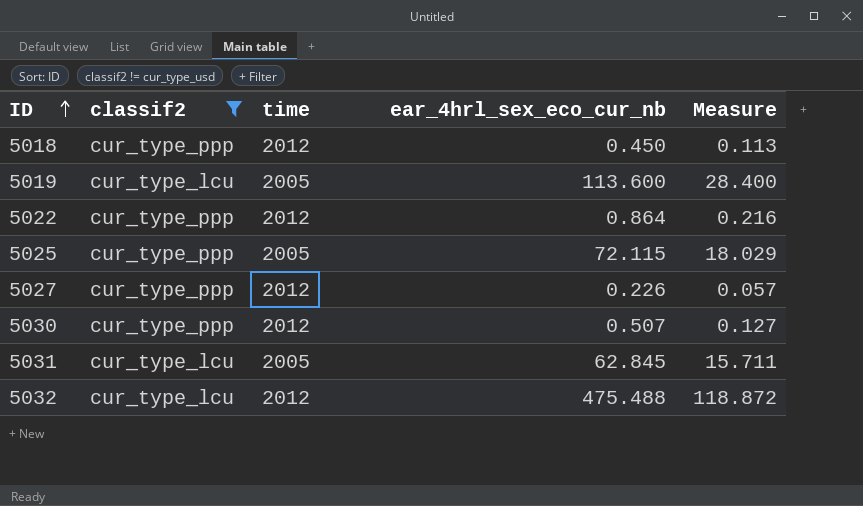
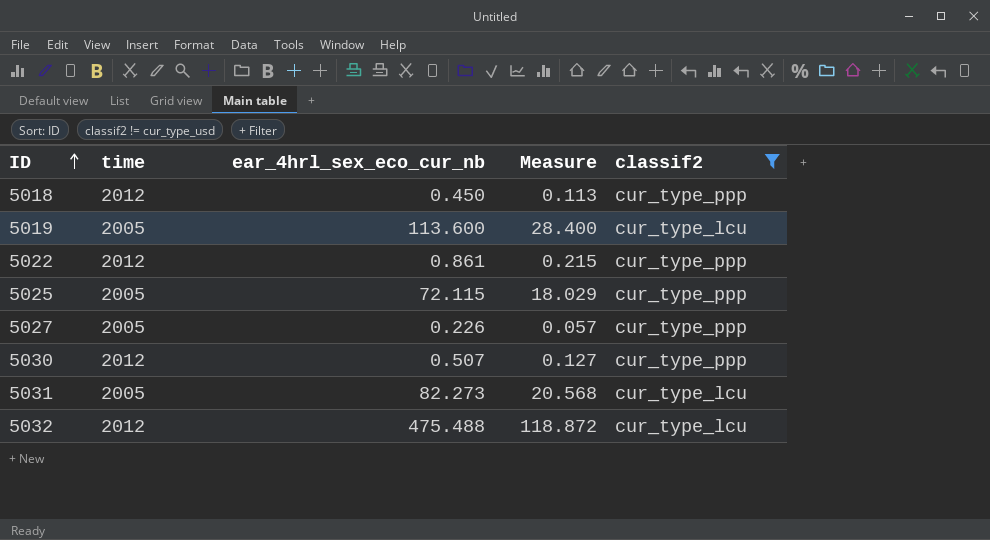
column classif2 | position: 2 -> 5
5022 | ear_4hrl_sex_eco_cur_nb: 0.864 -> 0.861
5022 | Measure: 0.216 -> 0.215
5027 | time: 2012 -> 2005
5031 | ear_4hrl_sex_eco_cur_nb: 62.845 -> 82.273
5031 | Measure: 15.711 -> 20.568

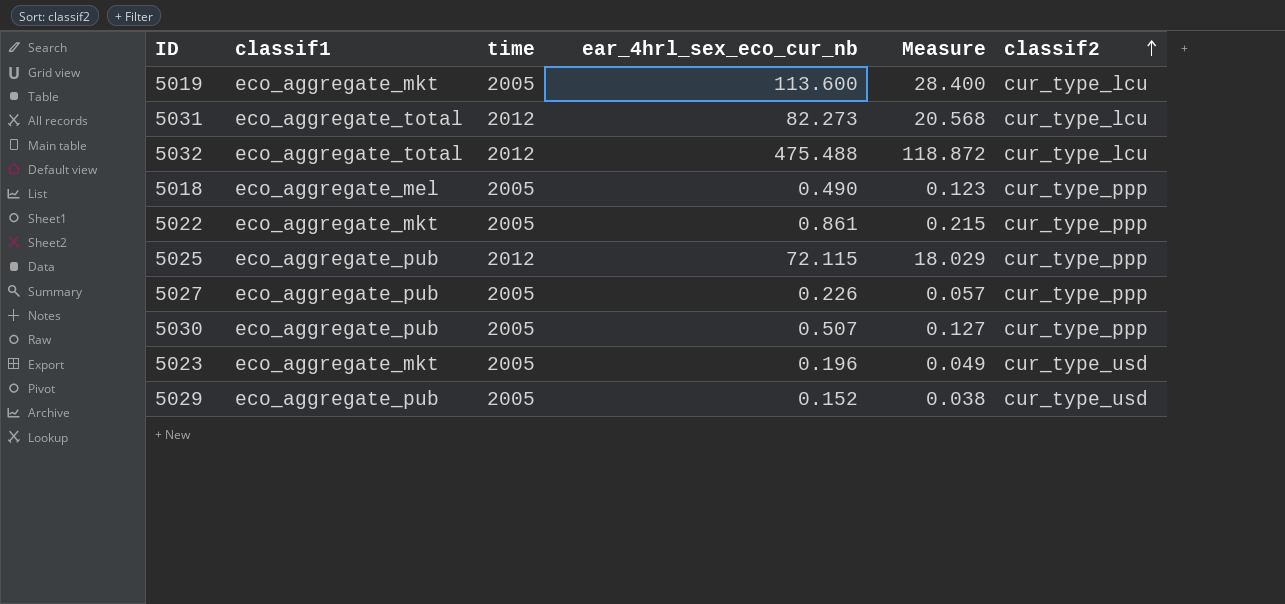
filter: classif2 != cur_type_usd -> none
row order: ID ascending -> classif2 ascending
column classif1 | position: none -> 2
5031 | time: 2005 -> 2012
5018 | time: 2012 -> 2005
5018 | ear_4hrl_sex_eco_cur_nb: 0.450 -> 0.490
5018 | Measure: 0.113 -> 0.123
5022 | time: 2012 -> 2005
5025 | time: 2005 -> 2012
5030 | time: 2012 -> 2005

